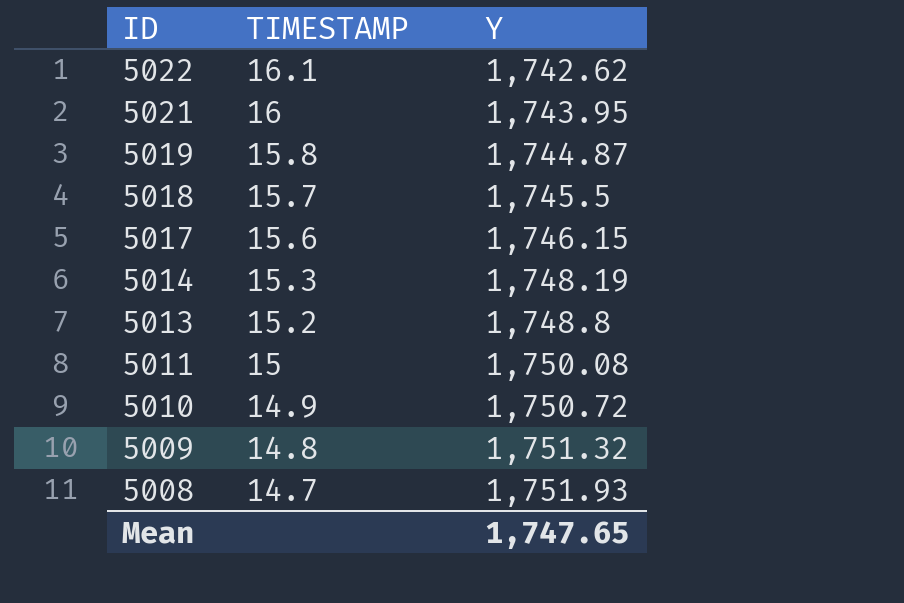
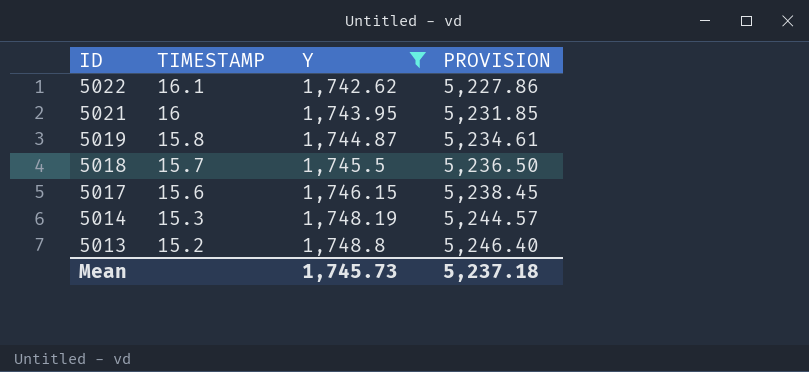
filter: none -> Y <= 1,748.8
column PROVISION | formula: none -> [Y] * 3
Mean | Y: 1,747.65 -> 1,745.73

